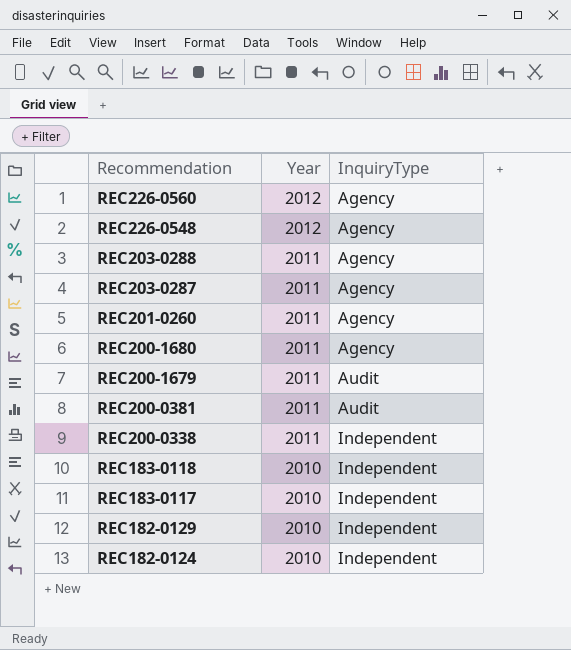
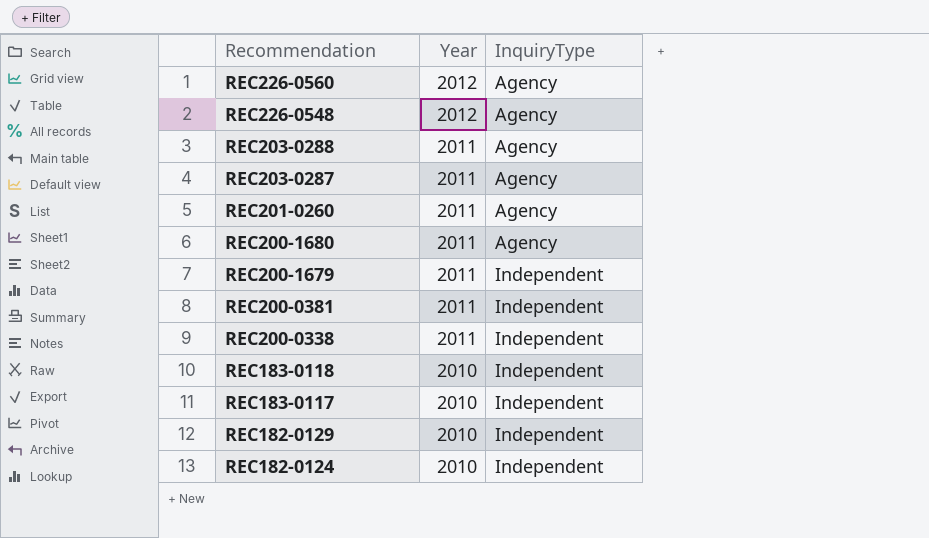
REC200-1679 | InquiryType: Audit -> Independent
REC200-0381 | InquiryType: Audit -> Independent

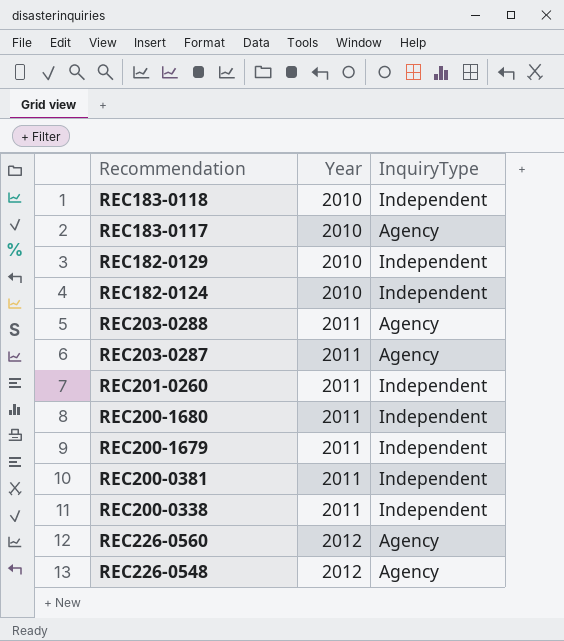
row order: Recommendation descending -> Year ascending
REC183-0117 | InquiryType: Independent -> Agency
REC201-0260 | InquiryType: Agency -> Independent
REC200-1680 | InquiryType: Agency -> Independent

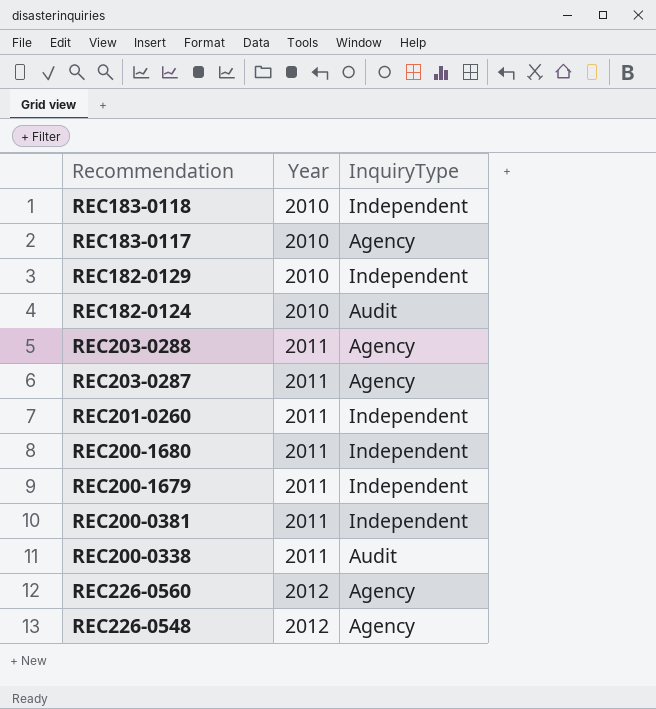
REC182-0124 | InquiryType: Independent -> Audit
REC200-0338 | InquiryType: Independent -> Audit

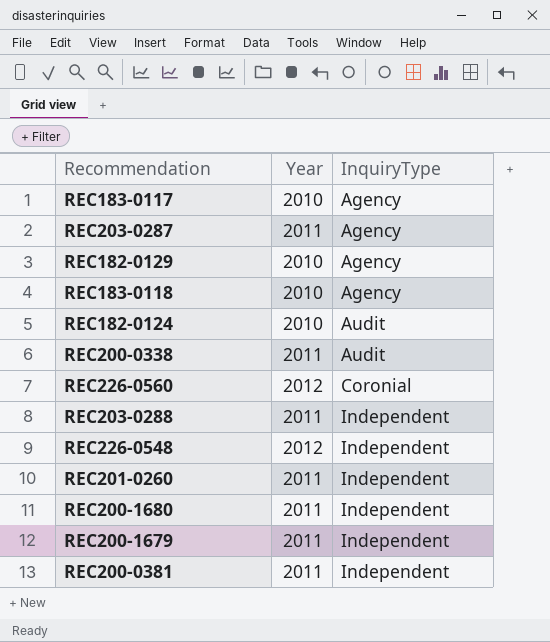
row order: Year ascending -> InquiryType ascending
REC182-0129 | InquiryType: Independent -> Agency
REC183-0118 | InquiryType: Independent -> Agency
REC226-0560 | InquiryType: Agency -> Coronial
REC203-0288 | InquiryType: Agency -> Independent
REC226-0548 | InquiryType: Agency -> Independent

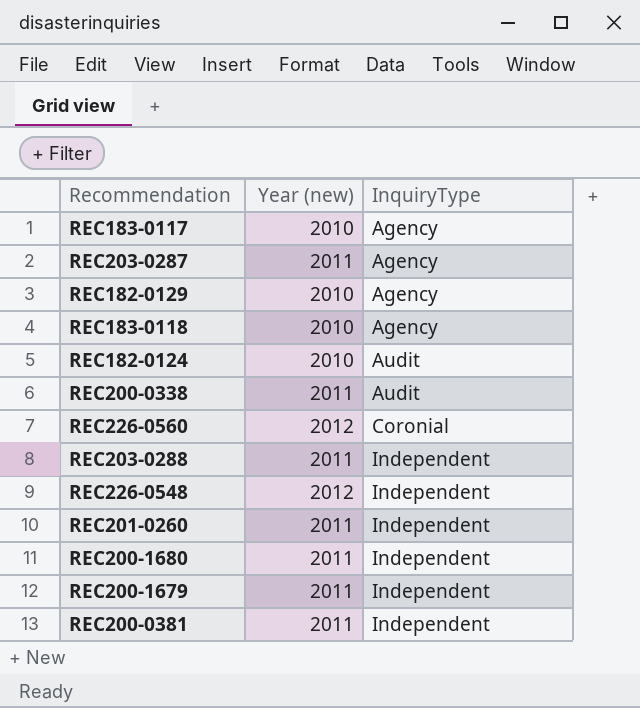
column name: Year -> Year (new)

